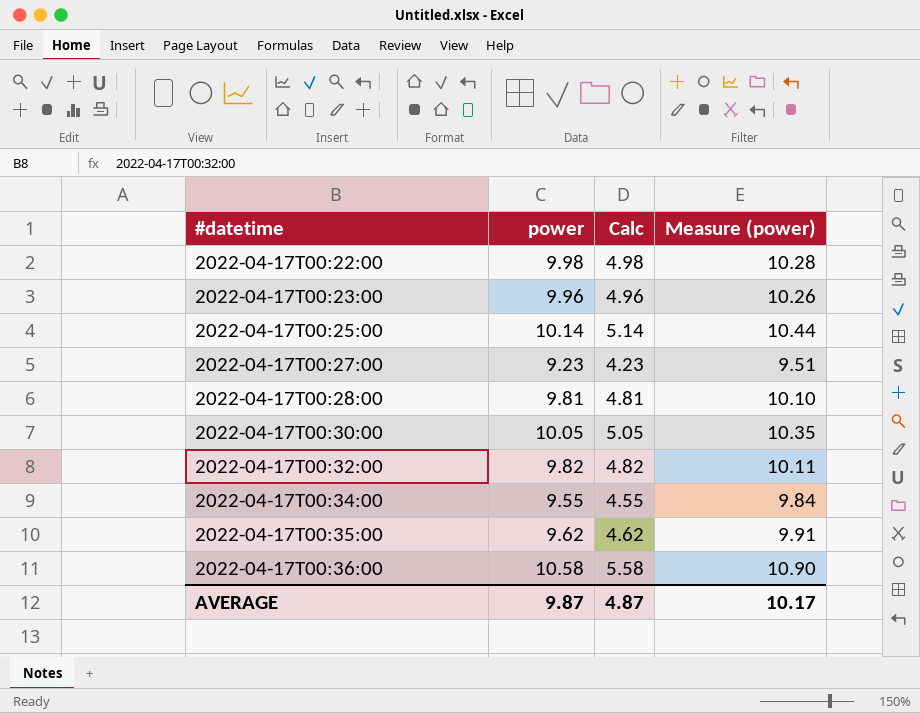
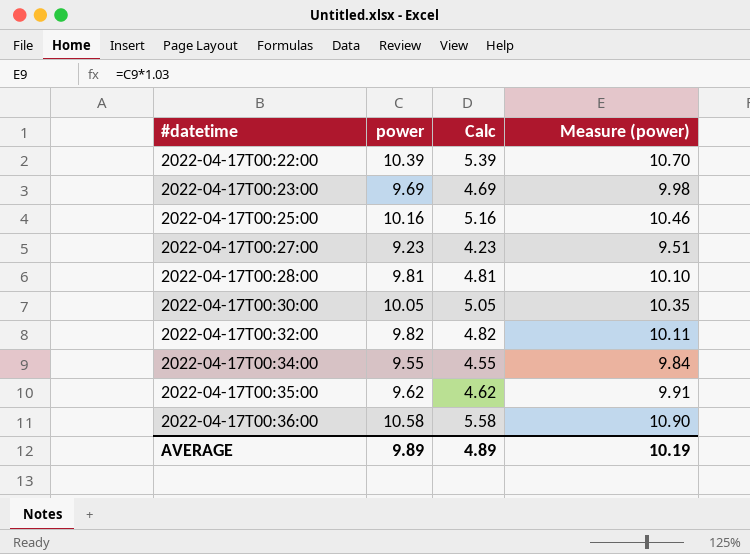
2022-04-17T00:22:00 | power: 9.98 -> 10.39
2022-04-17T00:22:00 | Calc: 4.98 -> 5.39
2022-04-17T00:22:00 | Measure (power): 10.28 -> 10.70
2022-04-17T00:23:00 | power: 9.96 -> 9.69
2022-04-17T00:23:00 | Calc: 4.96 -> 4.69
2022-04-17T00:23:00 | Measure (power): 10.26 -> 9.98
2022-04-17T00:25:00 | power: 10.14 -> 10.16
2022-04-17T00:25:00 | Calc: 5.14 -> 5.16
2022-04-17T00:25:00 | Measure (power): 10.44 -> 10.46
AVERAGE | power: 9.87 -> 9.89
AVERAGE | Calc: 4.87 -> 4.89
AVERAGE | Measure (power): 10.17 -> 10.19

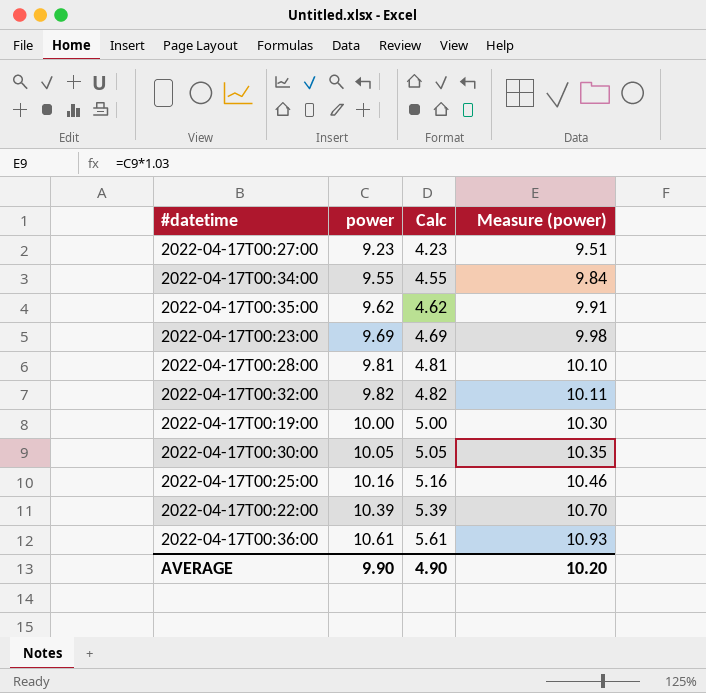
row order: #datetime ascending -> power ascending
row 2022-04-17T00:19:00: none -> 10.00 | 5.00 | 10.30
2022-04-17T00:36:00 | power: 10.58 -> 10.61
2022-04-17T00:36:00 | Calc: 5.58 -> 5.61
2022-04-17T00:36:00 | Measure (power): 10.90 -> 10.93
AVERAGE | power: 9.89 -> 9.90
AVERAGE | Calc: 4.89 -> 4.90
AVERAGE | Measure (power): 10.19 -> 10.20

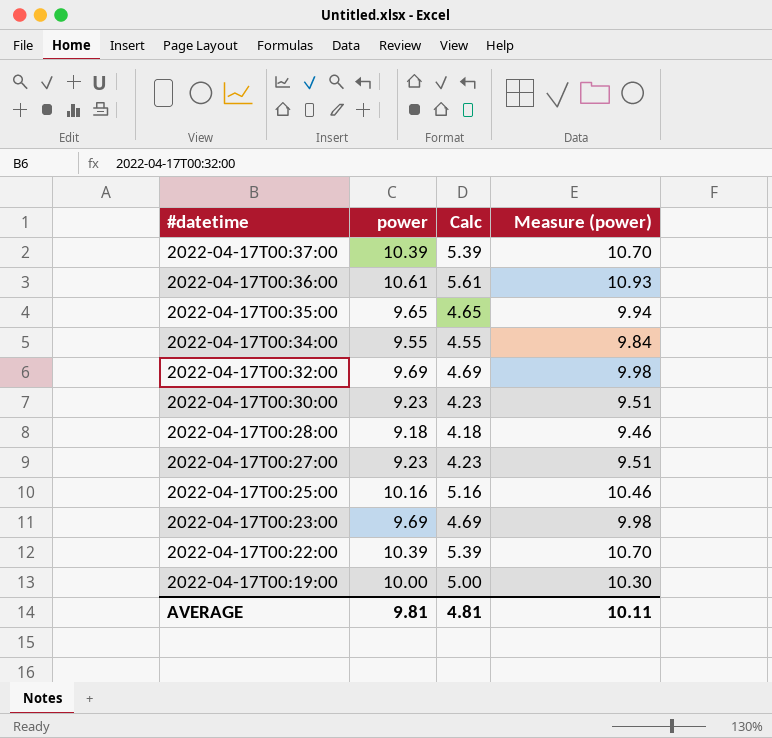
row order: power ascending -> #datetime descending
row 2022-04-17T00:37:00: none -> 10.39 | 5.39 | 10.70
2022-04-17T00:35:00 | power: 9.62 -> 9.65
2022-04-17T00:35:00 | Calc: 4.62 -> 4.65
2022-04-17T00:35:00 | Measure (power): 9.91 -> 9.94
2022-04-17T00:32:00 | power: 9.82 -> 9.69
2022-04-17T00:32:00 | Calc: 4.82 -> 4.69
2022-04-17T00:32:00 | Measure (power): 10.11 -> 9.98
2022-04-17T00:30:00 | power: 10.05 -> 9.23
2022-04-17T00:30:00 | Calc: 5.05 -> 4.23
2022-04-17T00:30:00 | Measure (power): 10.35 -> 9.51
2022-04-17T00:28:00 | power: 9.81 -> 9.18
2022-04-17T00:28:00 | Calc: 4.81 -> 4.18
2022-04-17T00:28:00 | Measure (power): 10.10 -> 9.46
AVERAGE | power: 9.90 -> 9.81
AVERAGE | Calc: 4.90 -> 4.81
AVERAGE | Measure (power): 10.20 -> 10.11

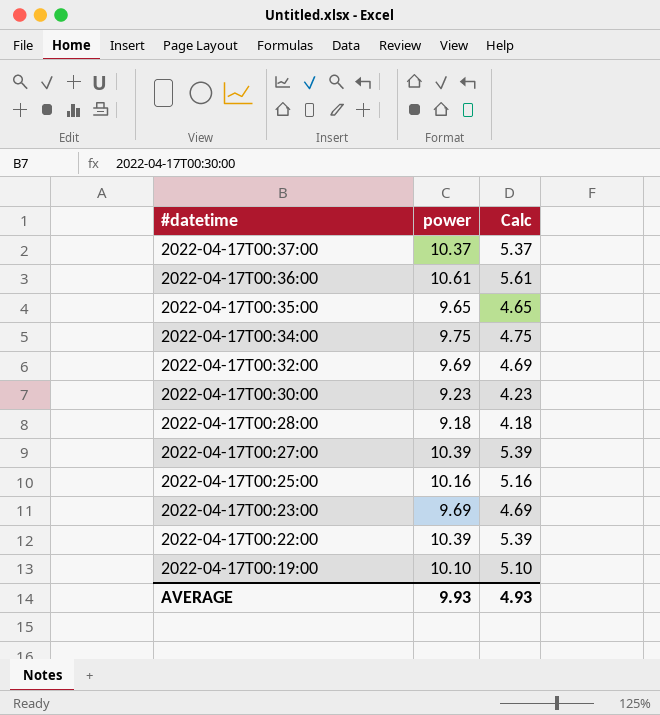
column Measure (power) | formula: [power] * 1.03 -> none
2022-04-17T00:37:00 | power: 10.39 -> 10.37
2022-04-17T00:37:00 | Calc: 5.39 -> 5.37
2022-04-17T00:34:00 | power: 9.55 -> 9.75
2022-04-17T00:34:00 | Calc: 4.55 -> 4.75
2022-04-17T00:27:00 | power: 9.23 -> 10.39
2022-04-17T00:27:00 | Calc: 4.23 -> 5.39
2022-04-17T00:19:00 | power: 10.00 -> 10.10
2022-04-17T00:19:00 | Calc: 5.00 -> 5.10
AVERAGE | power: 9.81 -> 9.93
AVERAGE | Calc: 4.81 -> 4.93

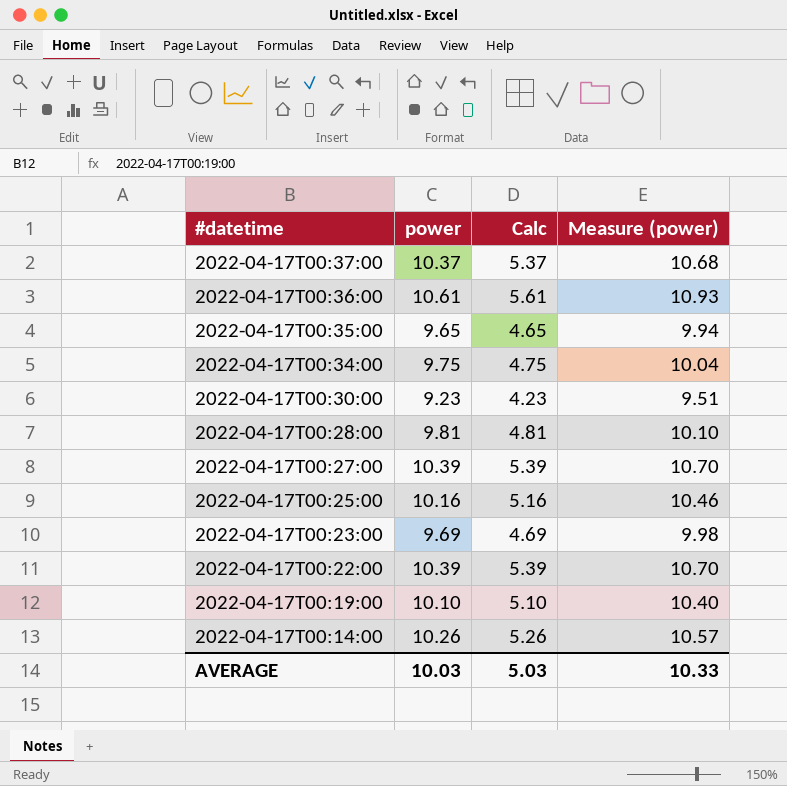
column Measure (power) | formula: none -> [power] * 1.03
row 2022-04-17T00:32:00: 9.69 | 4.69 -> none
2022-04-17T00:28:00 | power: 9.18 -> 9.81
2022-04-17T00:28:00 | Calc: 4.18 -> 4.81
row 2022-04-17T00:14:00: none -> 10.26 | 5.26 | 10.57
AVERAGE | power: 9.93 -> 10.03
AVERAGE | Calc: 4.93 -> 5.03

